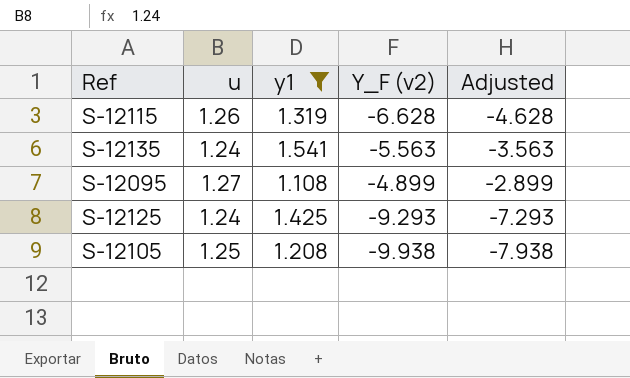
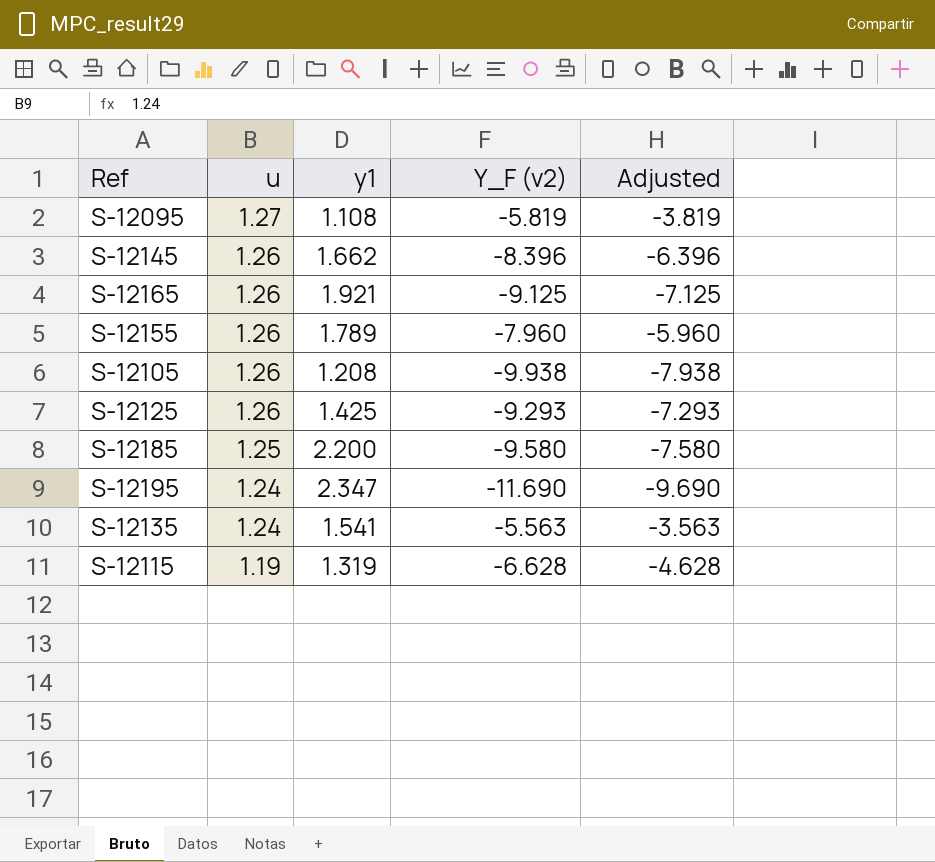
filter: y1 <= 1.541 -> none
row order: none -> u descending
S-12095 | Y_F (v2): -4.899 -> -5.819
S-12095 | Adjusted: -2.899 -> -3.819
S-12105 | u: 1.25 -> 1.26
S-12125 | u: 1.24 -> 1.26
S-12115 | u: 1.26 -> 1.19

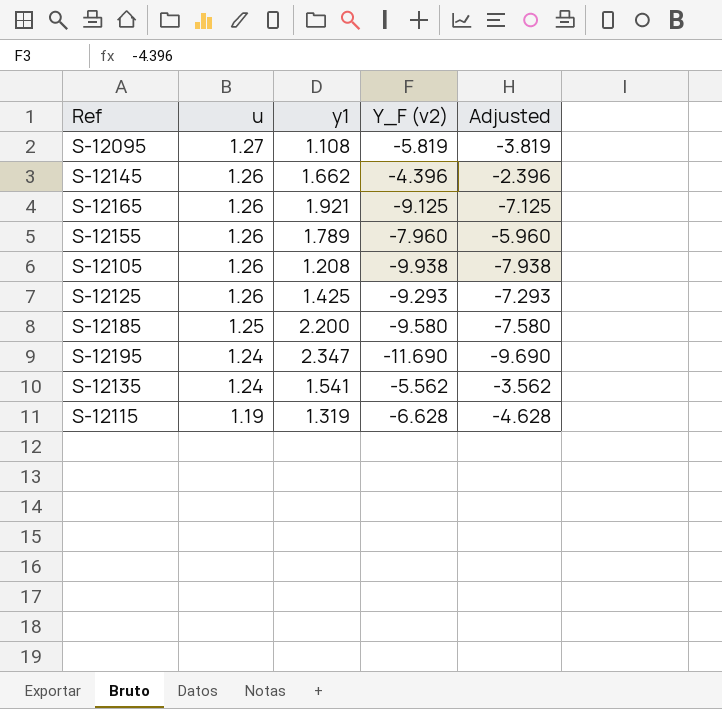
S-12145 | Y_F (v2): -8.396 -> -4.396
S-12145 | Adjusted: -6.396 -> -2.396
S-12135 | Y_F (v2): -5.563 -> -5.562
S-12135 | Adjusted: -3.563 -> -3.562

